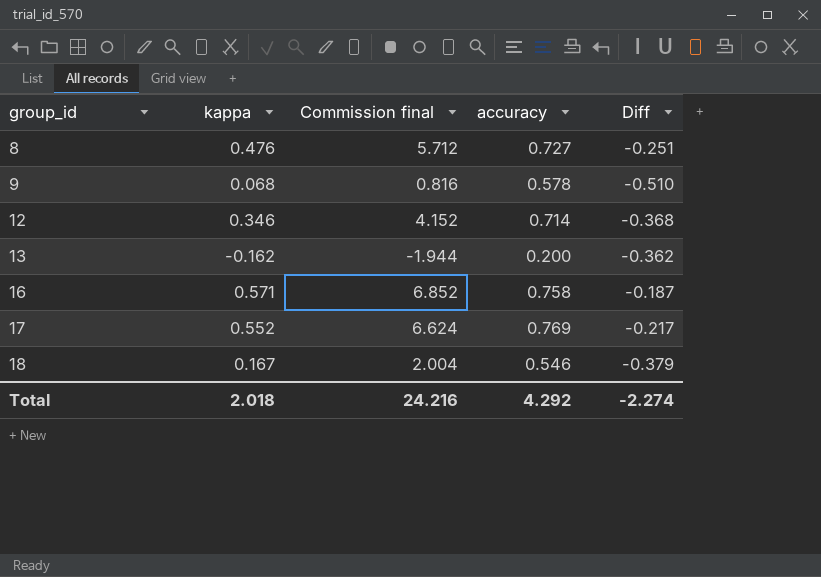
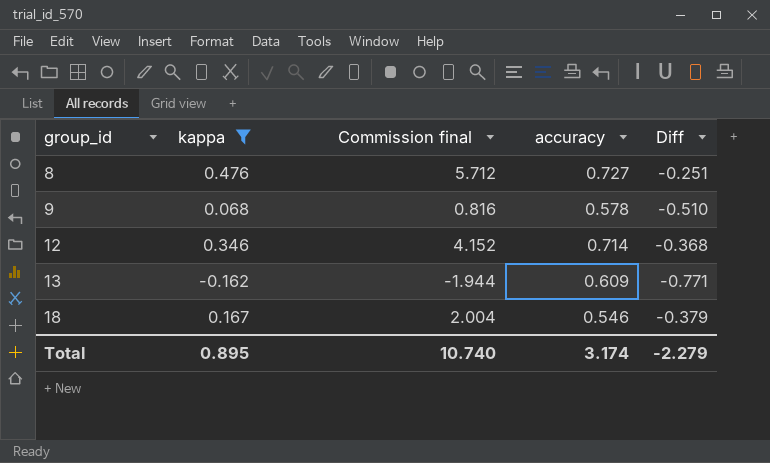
filter: none -> kappa <= 0.476
13 | accuracy: 0.200 -> 0.609
13 | Diff: -0.362 -> -0.771
Total | kappa: 2.018 -> 0.895
Total | Commission final: 24.216 -> 10.740
Total | accuracy: 4.292 -> 3.174
Total | Diff: -2.274 -> -2.279

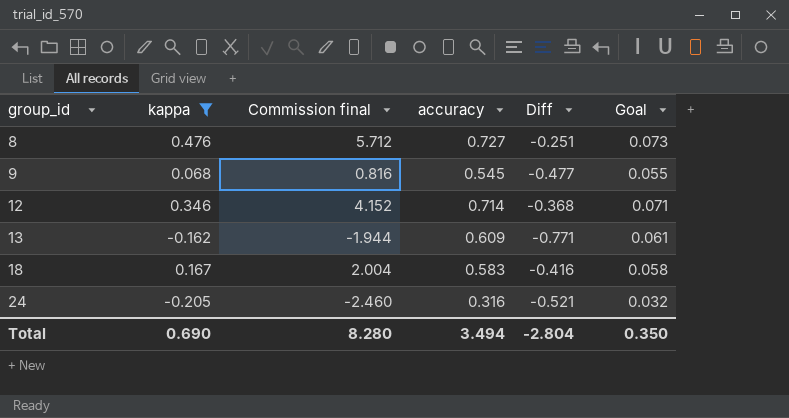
column Goal | formula: none -> [accuracy] * 0.1
9 | accuracy: 0.578 -> 0.545
9 | Diff: -0.510 -> -0.477
18 | accuracy: 0.546 -> 0.583
18 | Diff: -0.379 -> -0.416
row 24: none -> -0.205 | -2.460 | 0.316 | -0.521 | 0.032
Total | kappa: 0.895 -> 0.690
Total | Commission final: 10.740 -> 8.280
Total | accuracy: 3.174 -> 3.494
Total | Diff: -2.279 -> -2.804

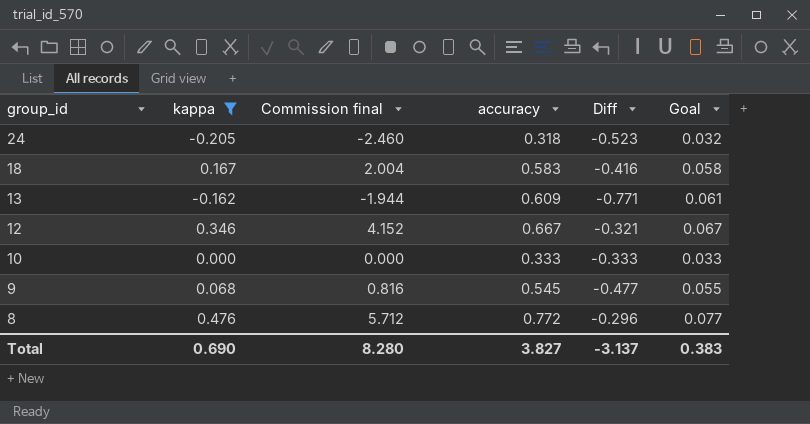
row order: group_id ascending -> group_id descending
24 | accuracy: 0.316 -> 0.318
24 | Diff: -0.521 -> -0.523
12 | accuracy: 0.714 -> 0.667
12 | Diff: -0.368 -> -0.321
12 | Goal: 0.071 -> 0.067
row 10: none -> 0.000 | 0.000 | 0.333 | -0.333 | 0.033
8 | accuracy: 0.727 -> 0.772
8 | Diff: -0.251 -> -0.296
8 | Goal: 0.073 -> 0.077
Total | accuracy: 3.494 -> 3.827
Total | Diff: -2.804 -> -3.137
Total | Goal: 0.350 -> 0.383

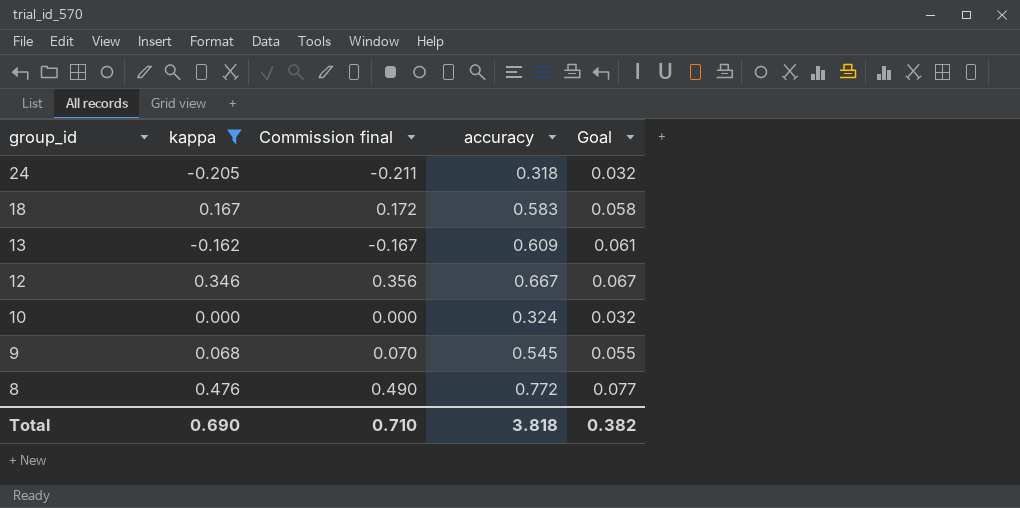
column Diff | formula: [kappa] - [accuracy] -> none
column Commission final | formula: [kappa] * 12 -> [kappa] * 1.03
10 | accuracy: 0.333 -> 0.324
10 | Goal: 0.033 -> 0.032
Total | Commission final: 8.280 -> 0.710
Total | accuracy: 3.827 -> 3.818
Total | Goal: 0.383 -> 0.382

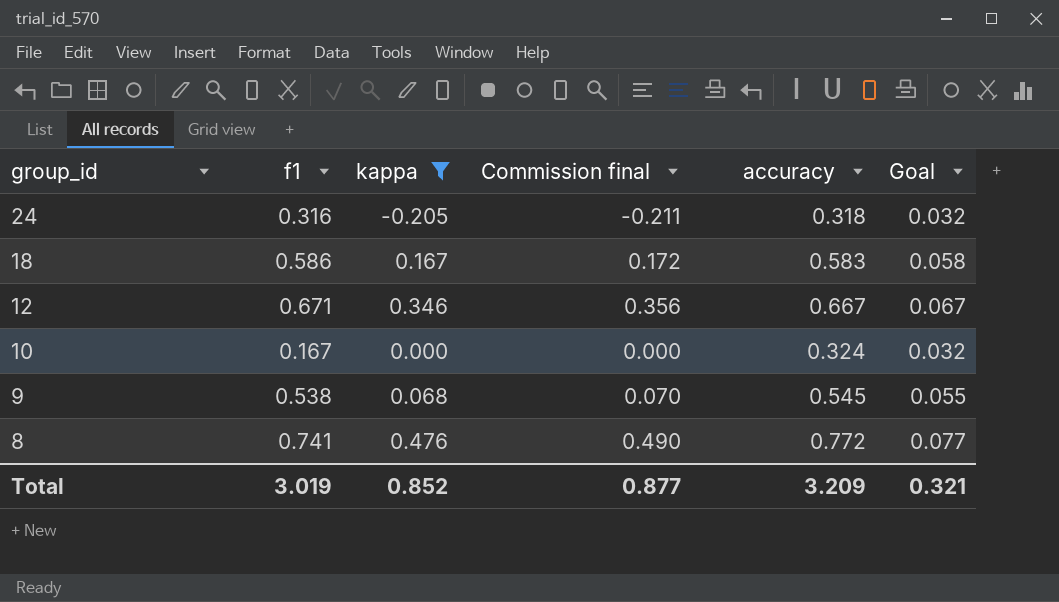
column f1 | position: none -> 2
row 13: -0.162 | -0.167 | 0.609 | 0.061 -> none
Total | kappa: 0.690 -> 0.852
Total | Commission final: 0.710 -> 0.877
Total | accuracy: 3.818 -> 3.209
Total | Goal: 0.382 -> 0.321

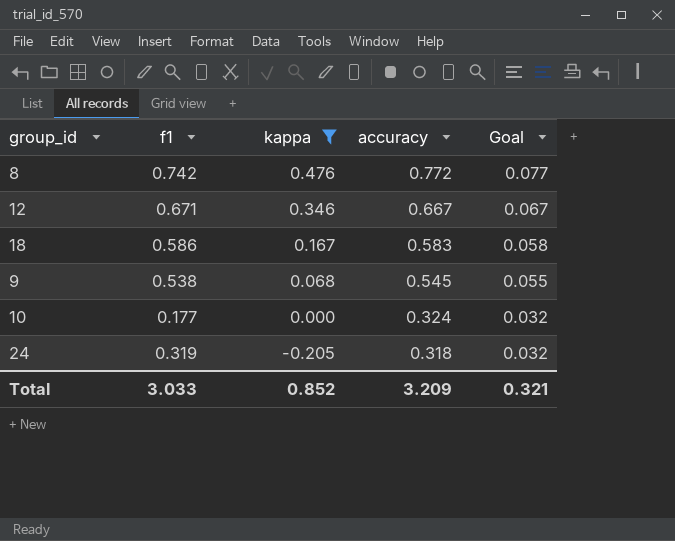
row order: group_id descending -> kappa descending
column Commission final | formula: [kappa] * 1.03 -> none
8 | f1: 0.741 -> 0.742
10 | f1: 0.167 -> 0.177
24 | f1: 0.316 -> 0.319
Total | f1: 3.019 -> 3.033

